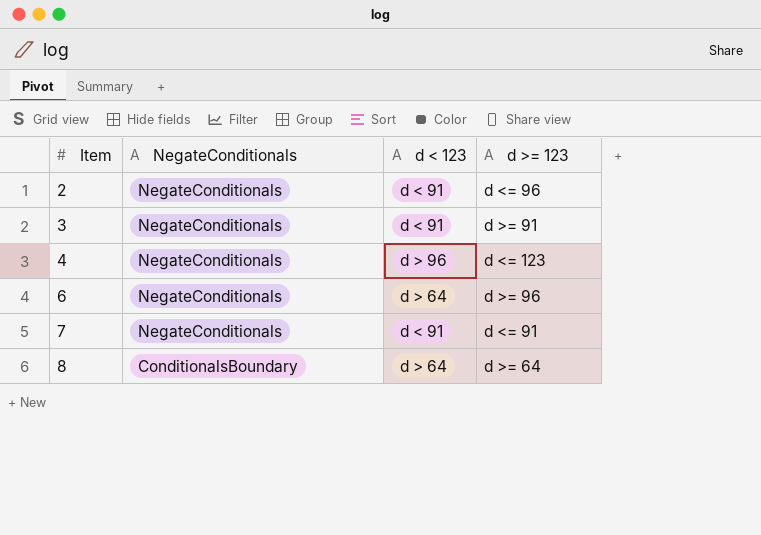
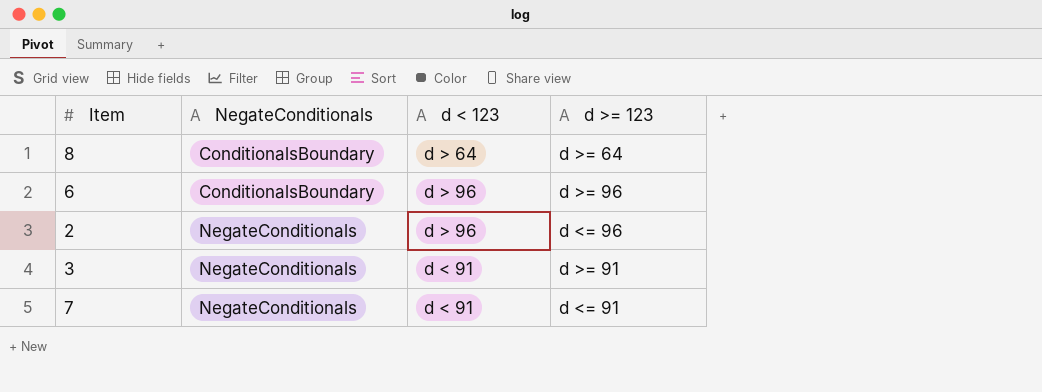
row order: Item ascending -> NegateConditionals ascending
row 4: NegateConditionals | d > 96 | d <= 123 -> none
6 | NegateConditionals: NegateConditionals -> ConditionalsBoundary
6 | d < 123: d > 64 -> d > 96
2 | d < 123: d < 91 -> d > 96

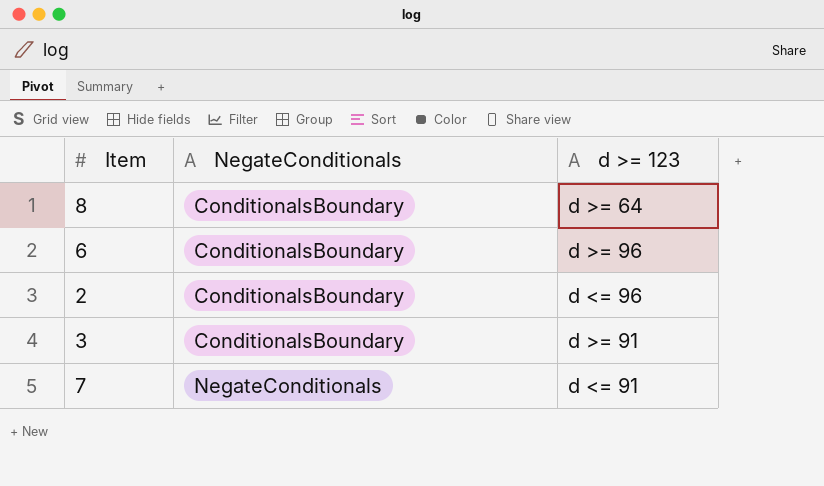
column d < 123 | position: 3 -> none
2 | NegateConditionals: NegateConditionals -> ConditionalsBoundary
3 | NegateConditionals: NegateConditionals -> ConditionalsBoundary

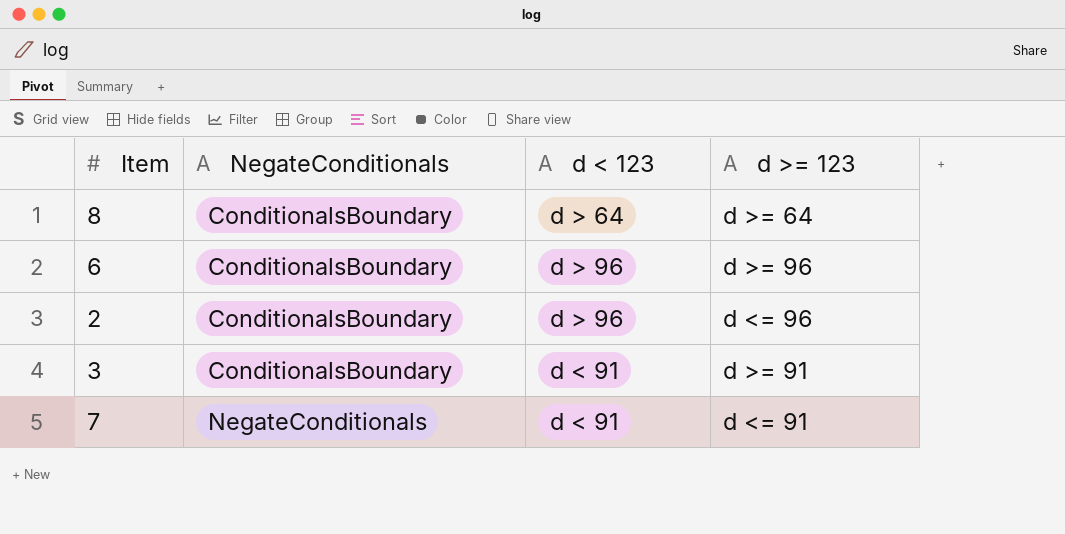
column d < 123 | position: none -> 3

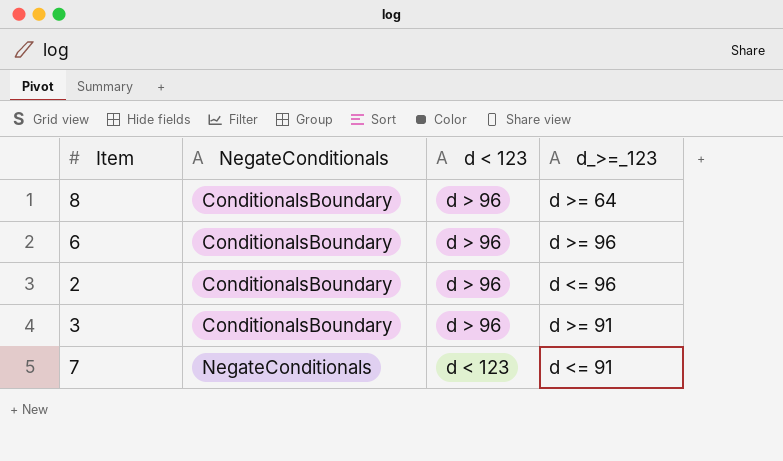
column name: d >= 123 -> d_>=_123
8 | d < 123: d > 64 -> d > 96
3 | d < 123: d < 91 -> d > 96
7 | d < 123: d < 91 -> d < 123

